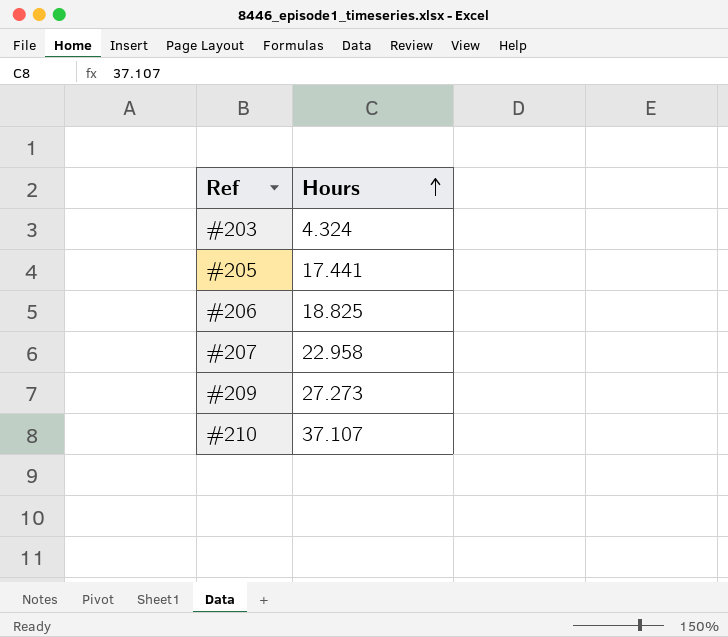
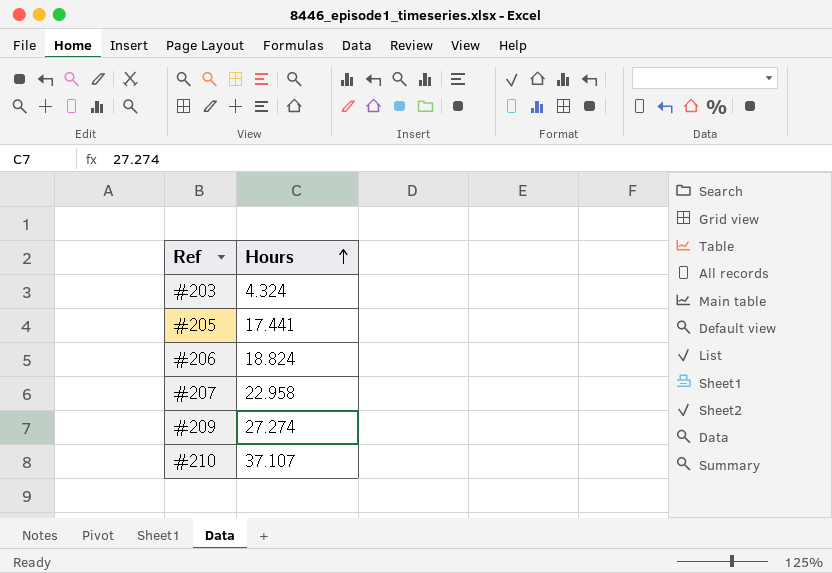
#206 | Hours: 18.825 -> 18.824
#209 | Hours: 27.273 -> 27.274

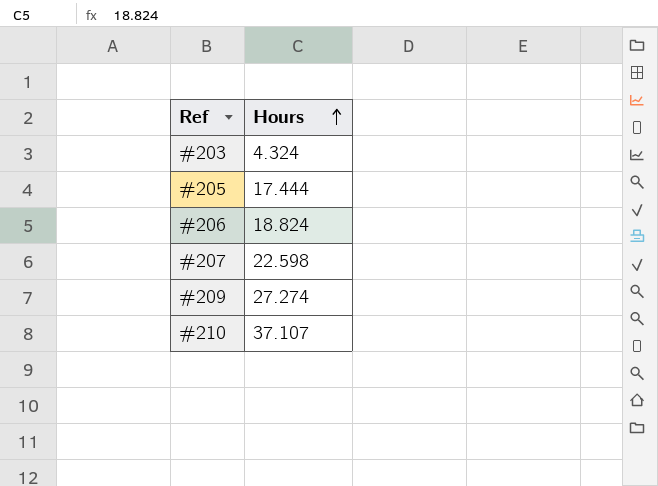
#205 | Hours: 17.441 -> 17.444
#207 | Hours: 22.958 -> 22.598

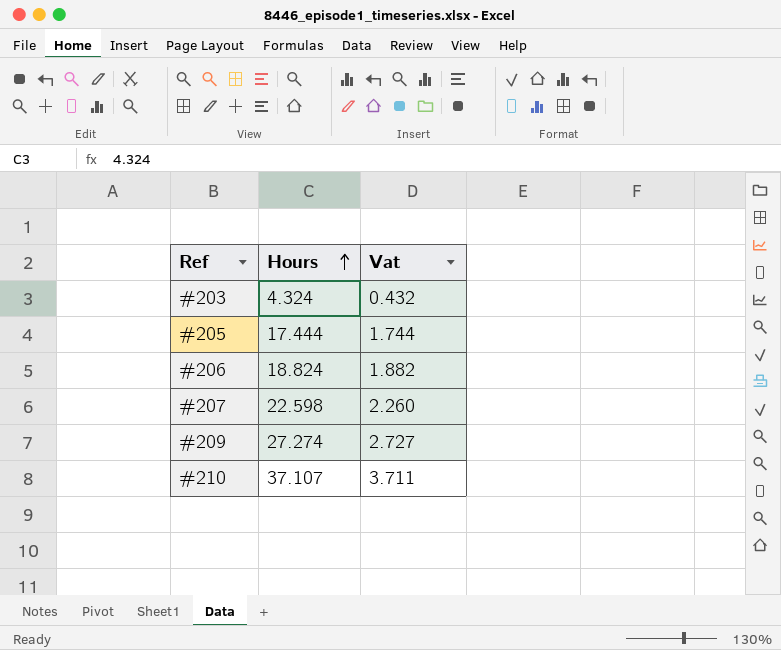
column Vat | formula: none -> [Hours] * 0.1

